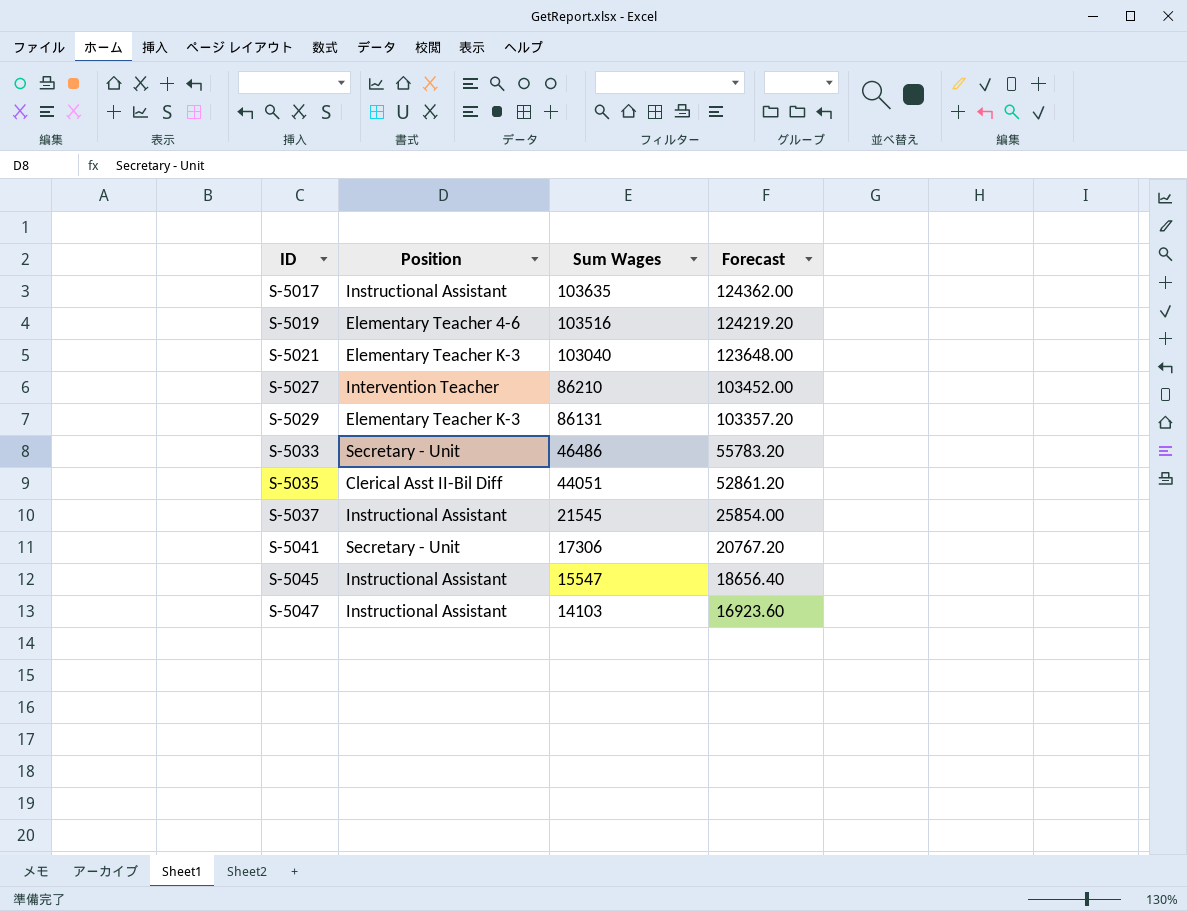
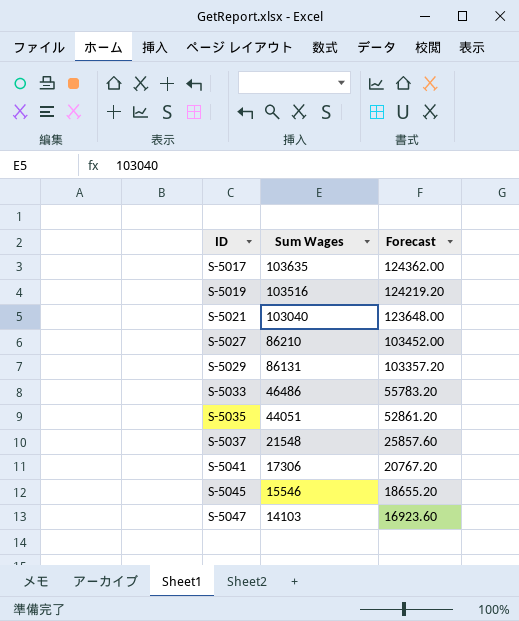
column Position | position: 2 -> none
S-5037 | Sum Wages: 21545 -> 21548
S-5037 | Forecast: 25854.00 -> 25857.60
S-5045 | Sum Wages: 15547 -> 15546
S-5045 | Forecast: 18656.40 -> 18655.20

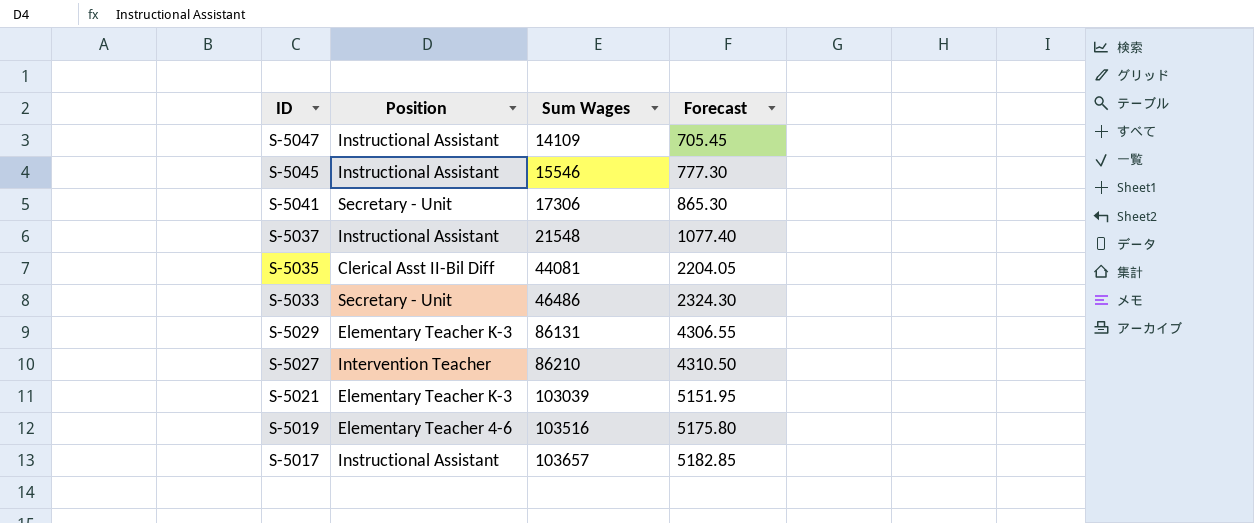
row order: ID ascending -> ID descending
column Position | position: none -> 2
column Forecast | formula: [Sum Wages] * 1.2 -> [Sum Wages] * 0.05
S-5047 | Sum Wages: 14103 -> 14109
S-5035 | Sum Wages: 44051 -> 44081
S-5021 | Sum Wages: 103040 -> 103039
S-5017 | Sum Wages: 103635 -> 103657

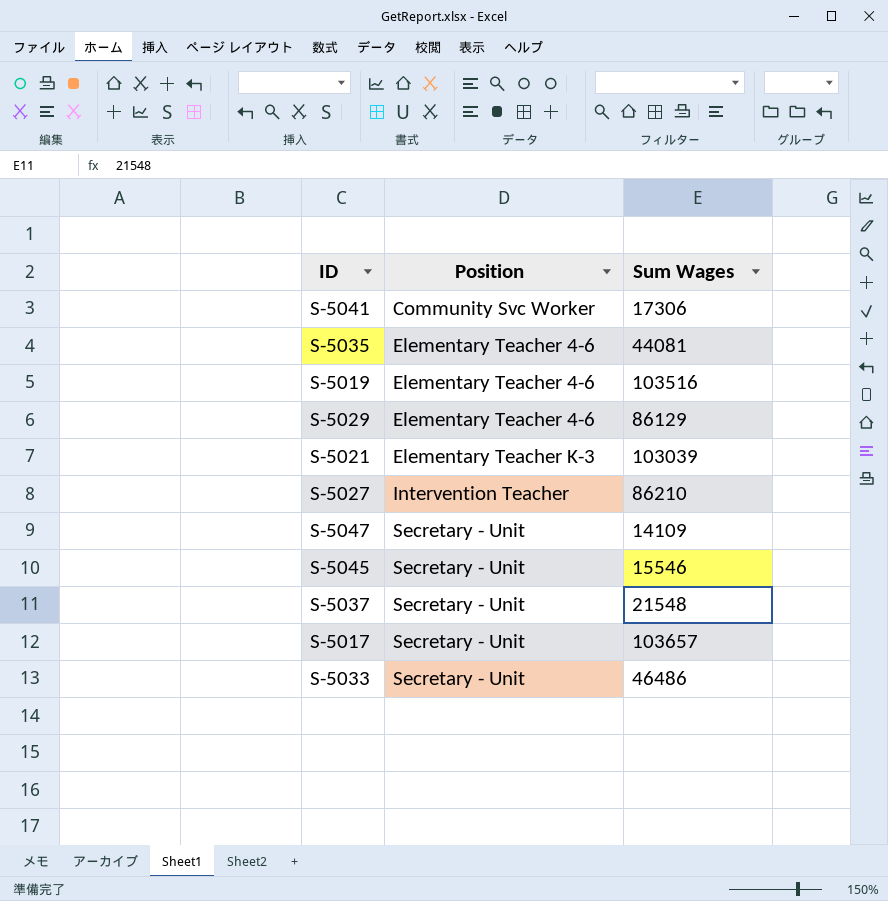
row order: ID descending -> Position ascending
column Forecast | formula: [Sum Wages] * 0.05 -> none
S-5041 | Position: Secretary - Unit -> Community Svc Worker
S-5035 | Position: Clerical Asst II-Bil Diff -> Elementary Teacher 4-6
S-5029 | Position: Elementary Teacher K-3 -> Elementary Teacher 4-6
S-5029 | Sum Wages: 86131 -> 86129
S-5047 | Position: Instructional Assistant -> Secretary - Unit
S-5045 | Position: Instructional Assistant -> Secretary - Unit
S-5037 | Position: Instructional Assistant -> Secretary - Unit
S-5017 | Position: Instructional Assistant -> Secretary - Unit

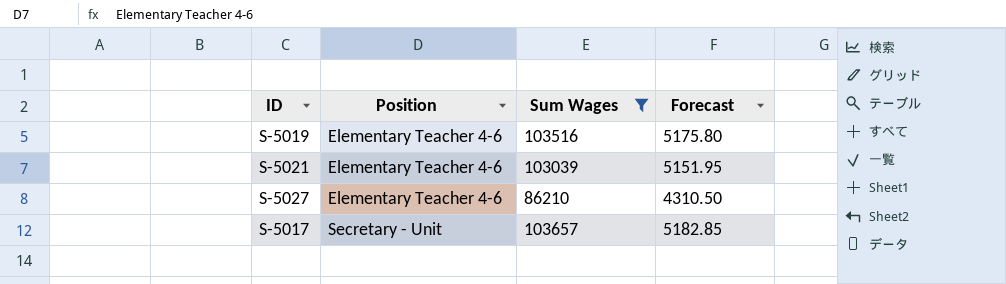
filter: none -> Sum Wages >= 86210
column Forecast | formula: none -> [Sum Wages] * 0.05
S-5021 | Position: Elementary Teacher K-3 -> Elementary Teacher 4-6
S-5027 | Position: Intervention Teacher -> Elementary Teacher 4-6

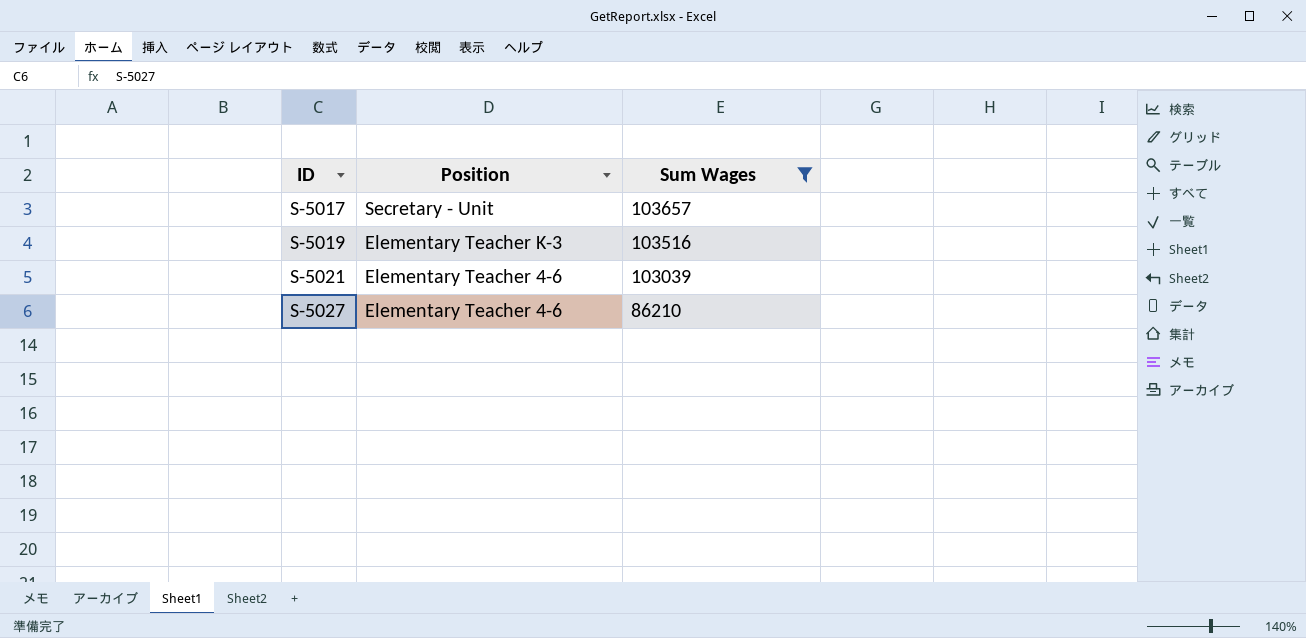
row order: Position ascending -> ID ascending
column Forecast | formula: [Sum Wages] * 0.05 -> none
S-5019 | Position: Elementary Teacher 4-6 -> Elementary Teacher K-3

